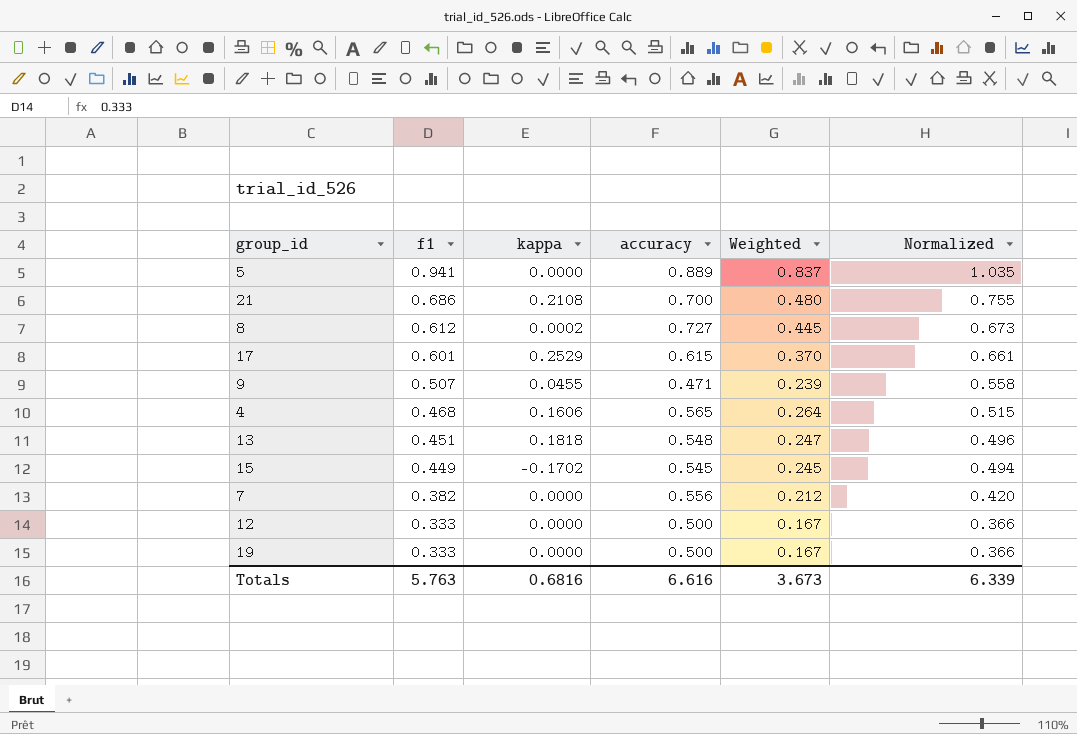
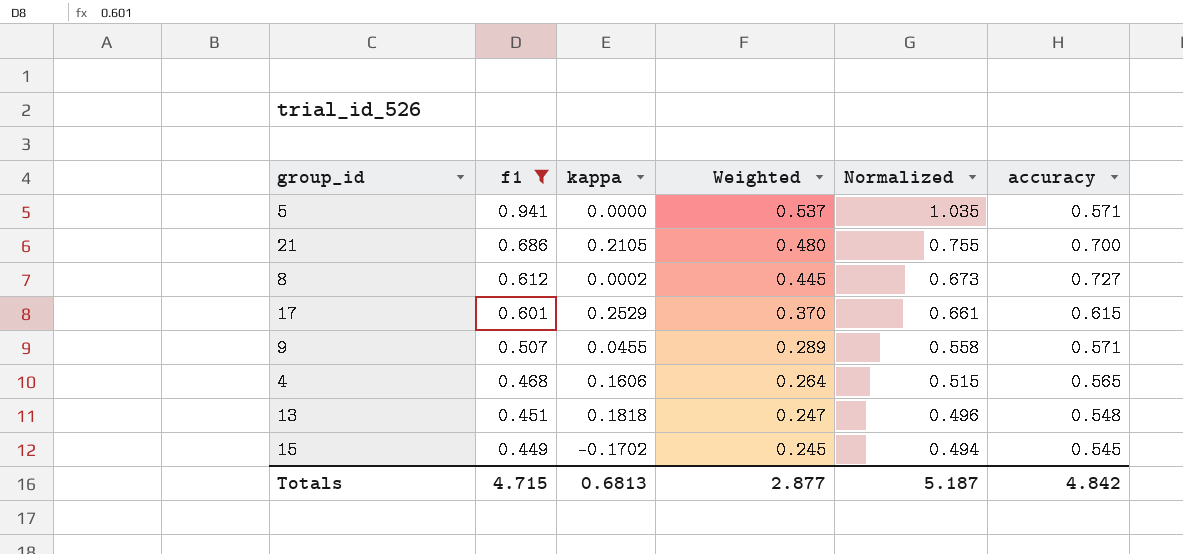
filter: none -> f1 >= 0.449
column accuracy | position: 4 -> 6
5 | Weighted: 0.837 -> 0.537
5 | accuracy: 0.889 -> 0.571
21 | kappa: 0.2108 -> 0.2105
9 | Weighted: 0.239 -> 0.289
9 | accuracy: 0.471 -> 0.571
Totals | f1: 5.763 -> 4.715
Totals | kappa: 0.6816 -> 0.6813
Totals | Weighted: 3.673 -> 2.877
Totals | Normalized: 6.339 -> 5.187
Totals | accuracy: 6.616 -> 4.842

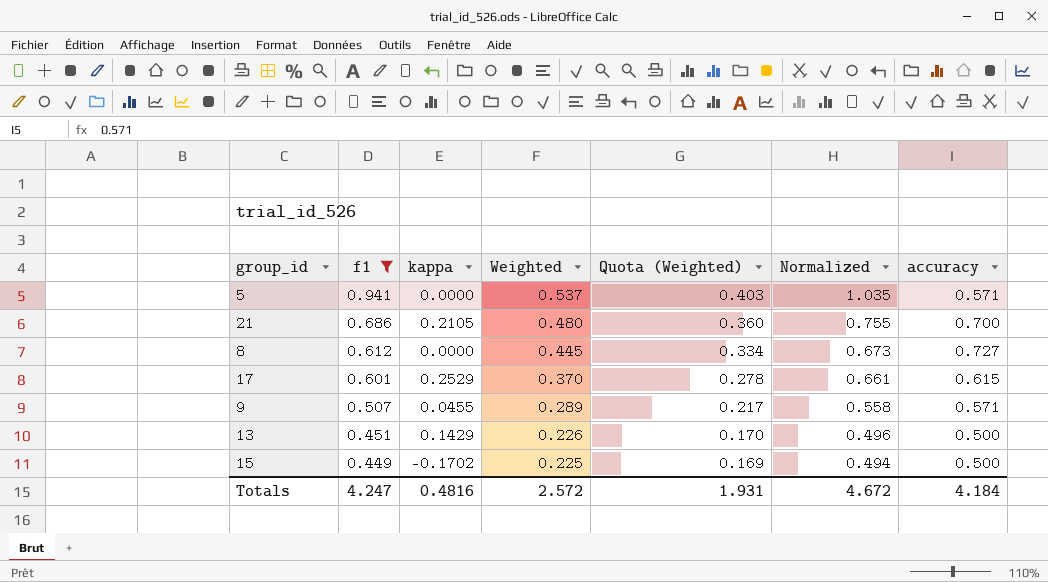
column Quota (Weighted) | formula: none -> [Weighted] * 0.75
row 4: 0.468 | 0.1606 | 0.264 | 0.515 | 0.565 -> none
8 | kappa: 0.0002 -> 0.0000
13 | kappa: 0.1818 -> 0.1429
13 | Weighted: 0.247 -> 0.226
13 | accuracy: 0.548 -> 0.500
15 | Weighted: 0.245 -> 0.225
15 | accuracy: 0.545 -> 0.500
Totals | f1: 4.715 -> 4.247
Totals | kappa: 0.6813 -> 0.4816
Totals | Weighted: 2.877 -> 2.572
Totals | Normalized: 5.187 -> 4.672
Totals | accuracy: 4.842 -> 4.184

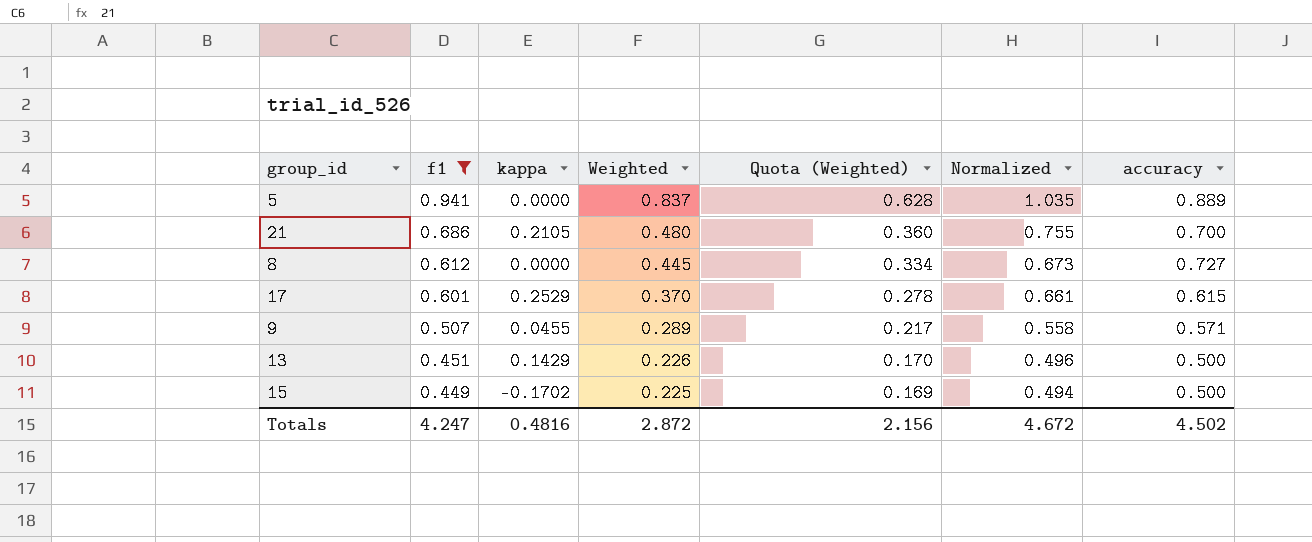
5 | Weighted: 0.537 -> 0.837
5 | Quota (Weighted): 0.403 -> 0.628
5 | accuracy: 0.571 -> 0.889
Totals | Weighted: 2.572 -> 2.872
Totals | Quota (Weighted): 1.931 -> 2.156
Totals | accuracy: 4.184 -> 4.502

